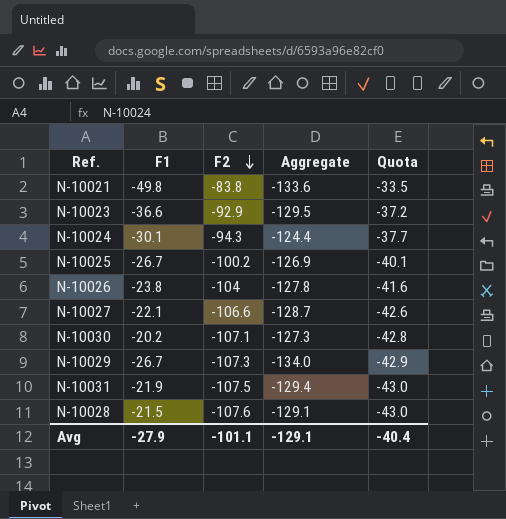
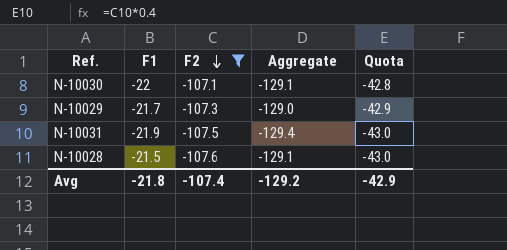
filter: none -> F2 <= -107.1
N-10030 | F1: -20.2 -> -22
N-10030 | Aggregate: -127.3 -> -129.1
N-10029 | F1: -26.7 -> -21.7
N-10029 | Aggregate: -134.0 -> -129.0
Avg | F1: -27.9 -> -21.8
Avg | F2: -101.1 -> -107.4
Avg | Aggregate: -129.1 -> -129.2
Avg | Quota: -40.4 -> -42.9

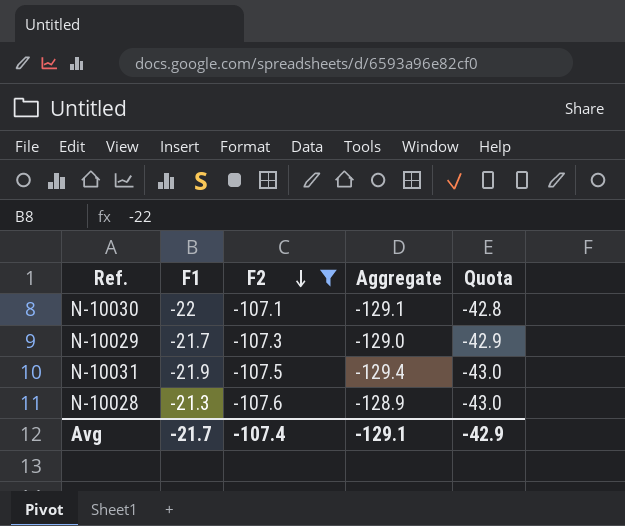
N-10028 | F1: -21.5 -> -21.3
N-10028 | Aggregate: -129.1 -> -128.9
Avg | F1: -21.8 -> -21.7
Avg | Aggregate: -129.2 -> -129.1

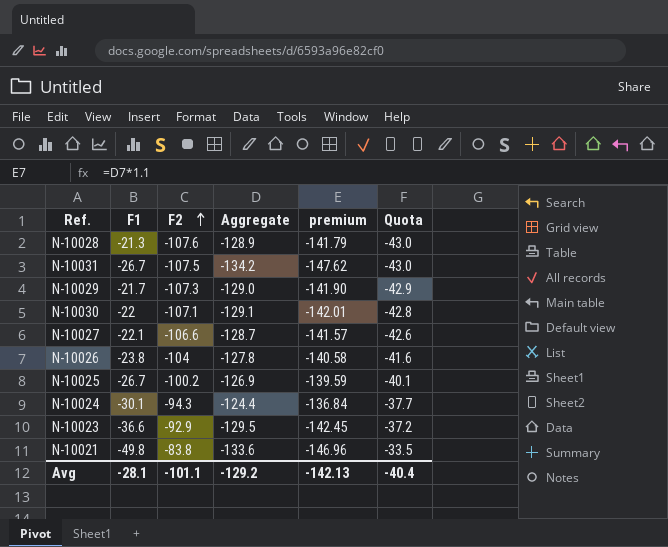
filter: F2 <= -107.1 -> none
row order: F2 descending -> F2 ascending
column premium | formula: none -> [Aggregate] * 1.1
N-10031 | F1: -21.9 -> -26.7
N-10031 | Aggregate: -129.4 -> -134.2
Avg | F1: -21.7 -> -28.1
Avg | F2: -107.4 -> -101.1
Avg | Aggregate: -129.1 -> -129.2
Avg | Quota: -42.9 -> -40.4

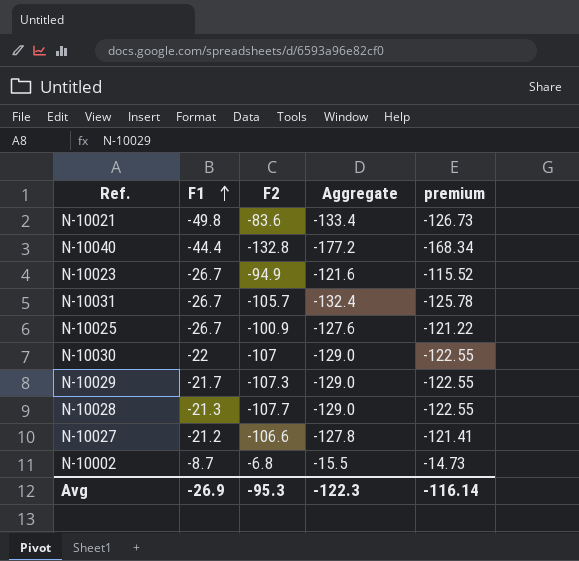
row order: F2 ascending -> F1 ascending
column Quota | formula: [F2] * 0.4 -> none
column premium | formula: [Aggregate] * 1.1 -> [Aggregate] * 0.95
row N-10026: -23.8 | -104 | -127.8 | -140.58 | -41.6 -> none
row N-10024: -30.1 | -94.3 | -124.4 | -136.84 | -37.7 -> none
N-10021 | F2: -83.8 -> -83.6
N-10021 | Aggregate: -133.6 -> -133.4
row N-10040: none -> -44.4 | -132.8 | -177.2 | -168.34
N-10023 | F1: -36.6 -> -26.7
N-10023 | F2: -92.9 -> -94.9
N-10023 | Aggregate: -129.5 -> -121.6
N-10031 | F2: -107.5 -> -105.7
N-10031 | Aggregate: -134.2 -> -132.4
N-10025 | F2: -100.2 -> -100.9
N-10025 | Aggregate: -126.9 -> -127.6
N-10030 | F2: -107.1 -> -107
N-10030 | Aggregate: -129.1 -> -129.0
N-10028 | F2: -107.6 -> -107.7
N-10028 | Aggregate: -128.9 -> -129.0
N-10027 | F1: -22.1 -> -21.2
N-10027 | Aggregate: -128.7 -> -127.8
row N-10002: none -> -8.7 | -6.8 | -15.5 | -14.73
Avg | F1: -28.1 -> -26.9
Avg | F2: -101.1 -> -95.3
Avg | Aggregate: -129.2 -> -122.3
Avg | premium: -142.13 -> -116.14

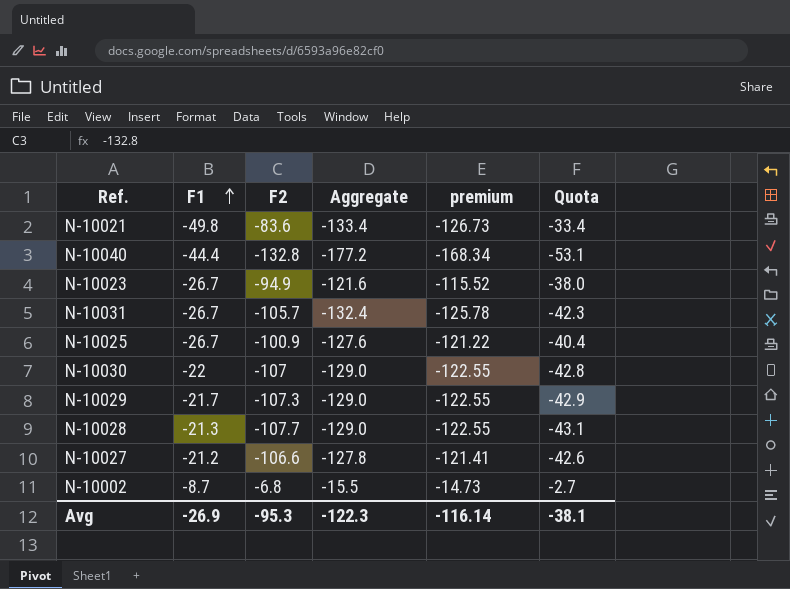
column Quota | formula: none -> [F2] * 0.4

